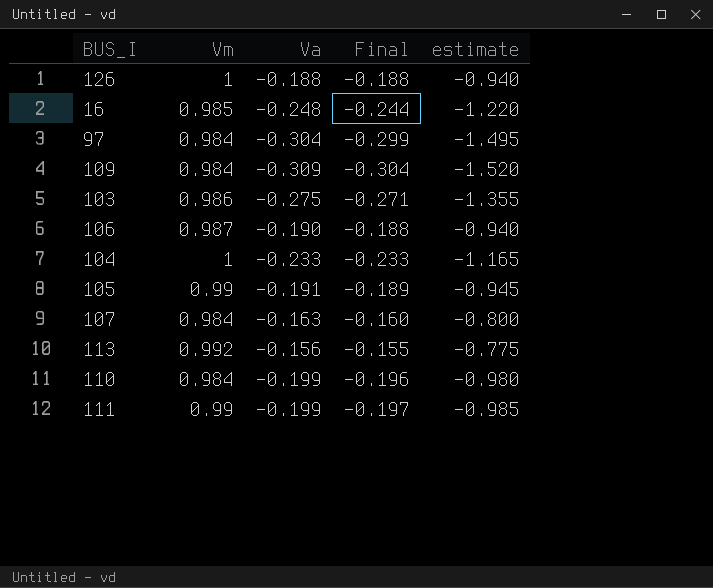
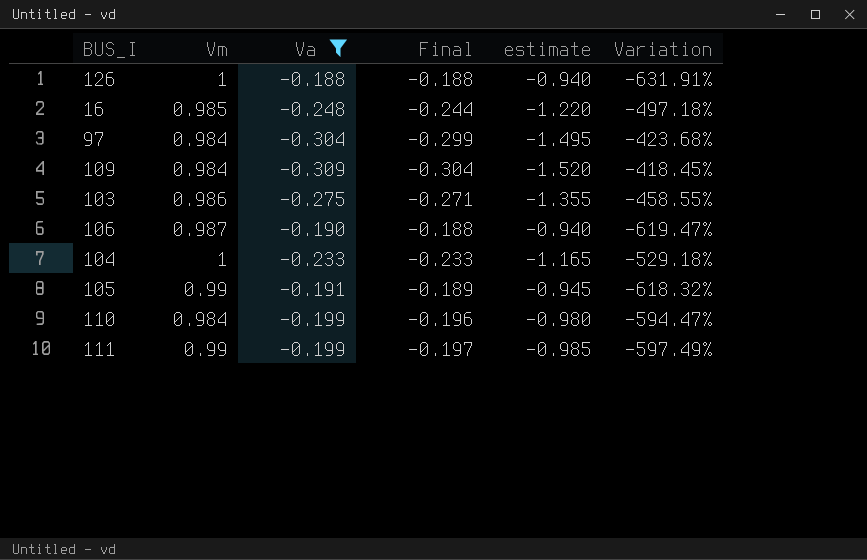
filter: none -> Va <= -0.188
column Variation | formula: none -> ([Vm] - [Va]) / [Va]

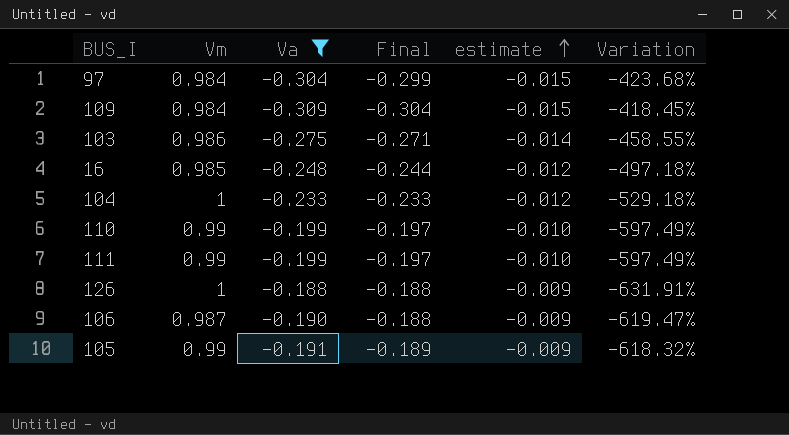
row order: none -> estimate ascending
column estimate | formula: [Final] * 5 -> [Final] * 0.05
110 | Vm: 0.984 -> 0.99
110 | Final: -0.196 -> -0.197
110 | Variation: -594.47% -> -597.49%

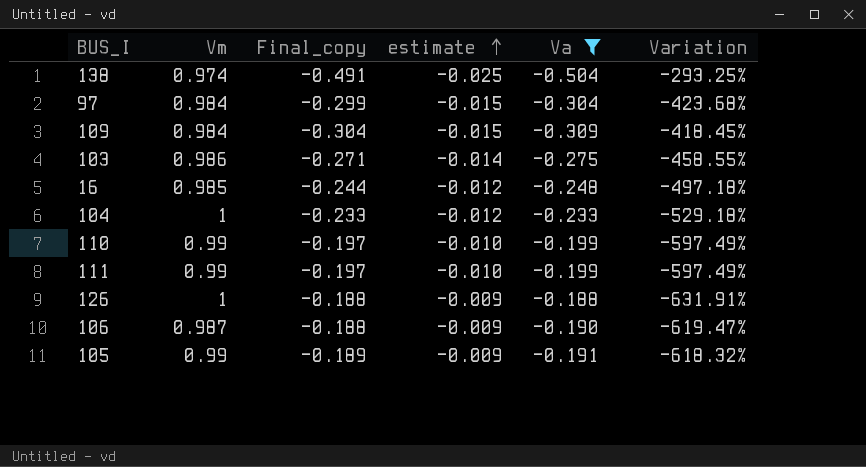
column name: Final -> Final_copy
column Va | position: 3 -> 5
row 138: none -> 0.974 | -0.491 | -0.025 | -0.504 | -293.25%

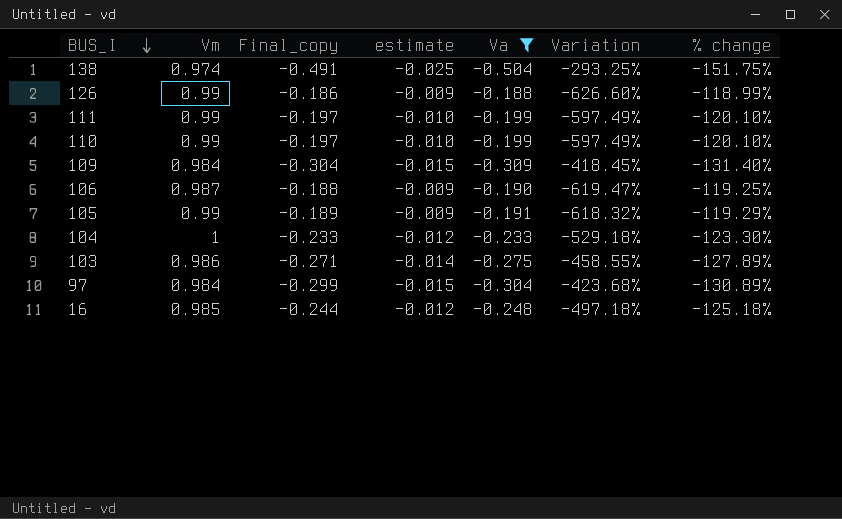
row order: estimate ascending -> BUS_I descending
column % change | formula: none -> ([Va] - [Vm]) / [Vm]
126 | Vm: 1 -> 0.99
126 | Final_copy: -0.188 -> -0.186
126 | Variation: -631.91% -> -626.60%

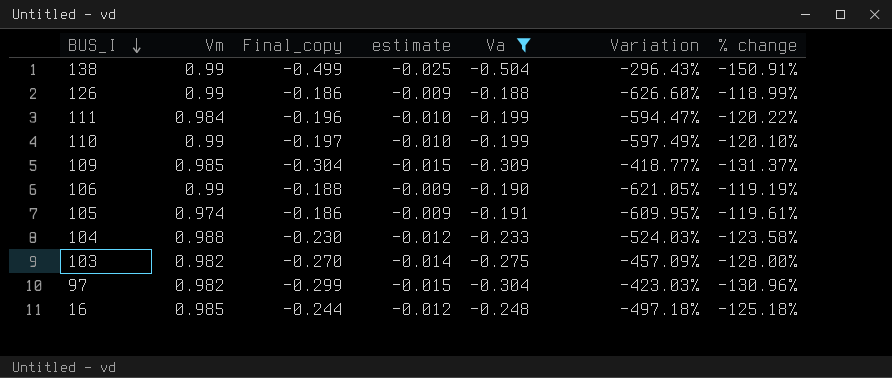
138 | Vm: 0.974 -> 0.99
138 | Final_copy: -0.491 -> -0.499
138 | Variation: -293.25% -> -296.43%
138 | % change: -151.75% -> -150.91%
111 | Vm: 0.99 -> 0.984
111 | Final_copy: -0.197 -> -0.196
111 | Variation: -597.49% -> -594.47%
111 | % change: -120.10% -> -120.22%
109 | Vm: 0.984 -> 0.985
109 | Variation: -418.45% -> -418.77%
109 | % change: -131.40% -> -131.37%
106 | Vm: 0.987 -> 0.99
106 | Variation: -619.47% -> -621.05%
106 | % change: -119.25% -> -119.19%
105 | Vm: 0.99 -> 0.974
105 | Final_copy: -0.189 -> -0.186
105 | Variation: -618.32% -> -609.95%
105 | % change: -119.29% -> -119.61%
104 | Vm: 1 -> 0.988
104 | Final_copy: -0.233 -> -0.230
104 | Variation: -529.18% -> -524.03%
104 | % change: -123.30% -> -123.58%
103 | Vm: 0.986 -> 0.982
103 | Final_copy: -0.271 -> -0.270
103 | Variation: -458.55% -> -457.09%
103 | % change: -127.89% -> -128.00%
97 | Vm: 0.984 -> 0.982
97 | Variation: -423.68% -> -423.03%
97 | % change: -130.89% -> -130.96%

